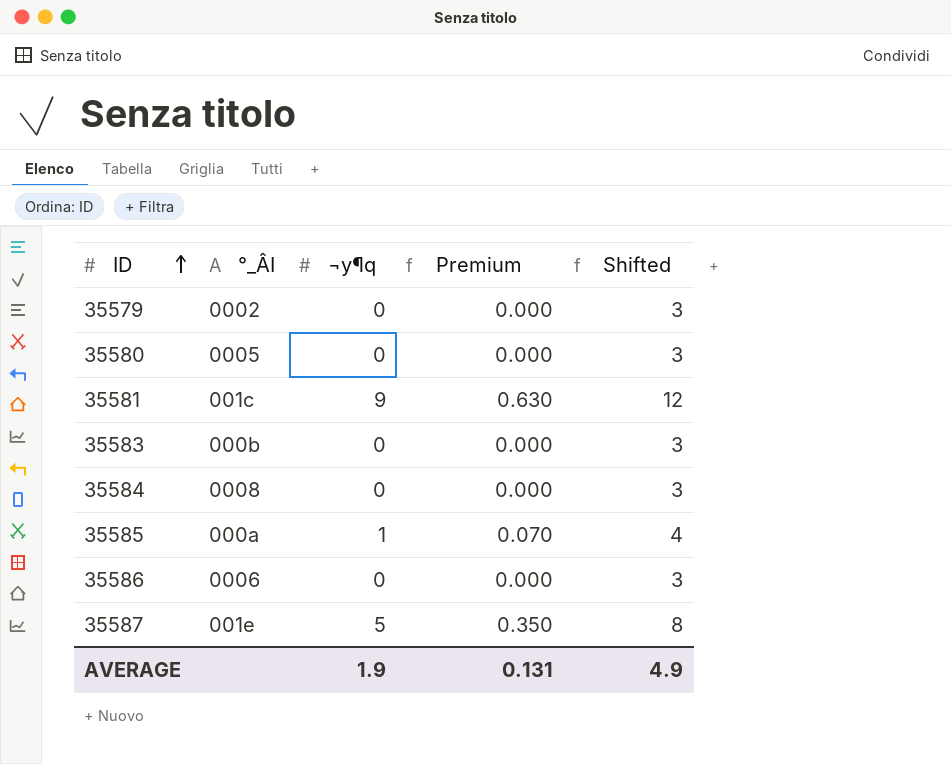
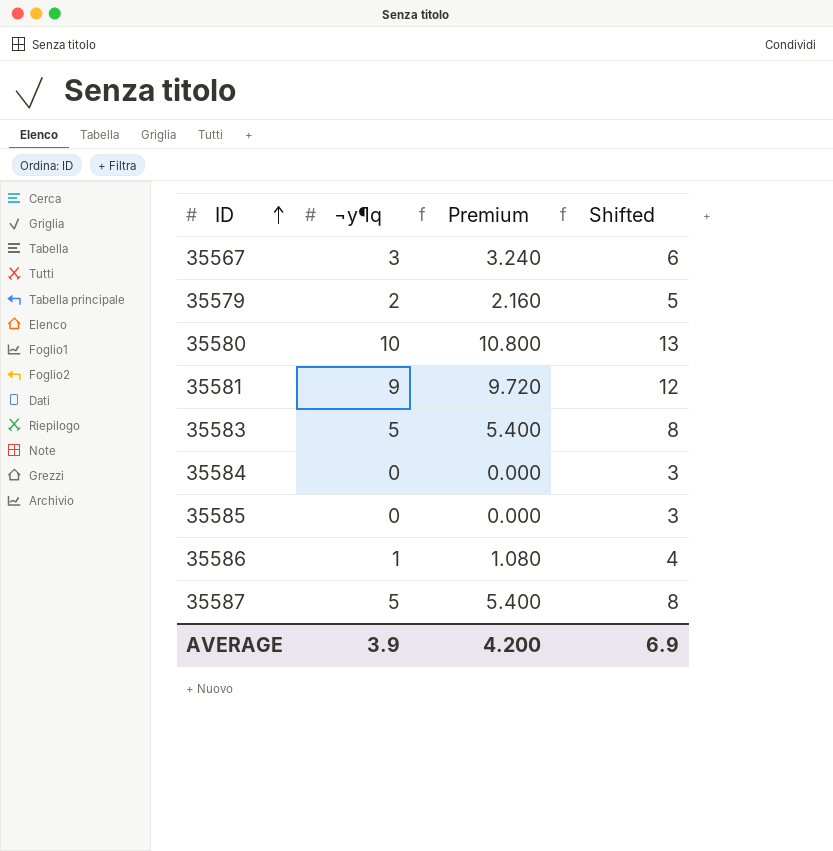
column °_ÂI | position: 2 -> none
column Premium | formula: [¬y¶q] * 0.07 -> [¬y¶q] * 1.08
row 35567: none -> 3 | 3.240 | 6
35579 | ¬y¶q: 0 -> 2
35579 | Shifted: 3 -> 5
35580 | ¬y¶q: 0 -> 10
35580 | Shifted: 3 -> 13
35583 | ¬y¶q: 0 -> 5
35583 | Shifted: 3 -> 8
35585 | ¬y¶q: 1 -> 0
35585 | Shifted: 4 -> 3
35586 | ¬y¶q: 0 -> 1
35586 | Shifted: 3 -> 4
AVERAGE | ¬y¶q: 1.9 -> 3.9
AVERAGE | Premium: 0.131 -> 4.200
AVERAGE | Shifted: 4.9 -> 6.9

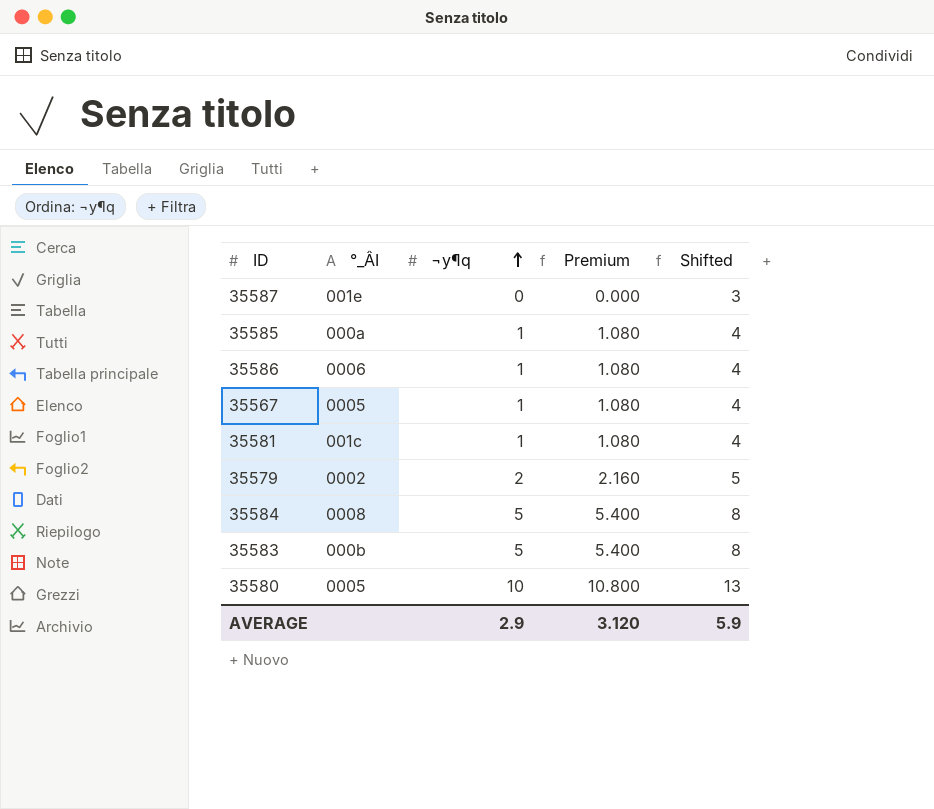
row order: ID ascending -> ¬y¶q ascending
column °_ÂI | position: none -> 2
35587 | ¬y¶q: 5 -> 0
35587 | Premium: 5.400 -> 0.000
35587 | Shifted: 8 -> 3
35585 | ¬y¶q: 0 -> 1
35585 | Premium: 0.000 -> 1.080
35585 | Shifted: 3 -> 4
35567 | ¬y¶q: 3 -> 1
35567 | Premium: 3.240 -> 1.080
35567 | Shifted: 6 -> 4
35581 | ¬y¶q: 9 -> 1
35581 | Premium: 9.720 -> 1.080
35581 | Shifted: 12 -> 4
35584 | ¬y¶q: 0 -> 5
35584 | Premium: 0.000 -> 5.400
35584 | Shifted: 3 -> 8
AVERAGE | ¬y¶q: 3.9 -> 2.9
AVERAGE | Premium: 4.200 -> 3.120
AVERAGE | Shifted: 6.9 -> 5.9

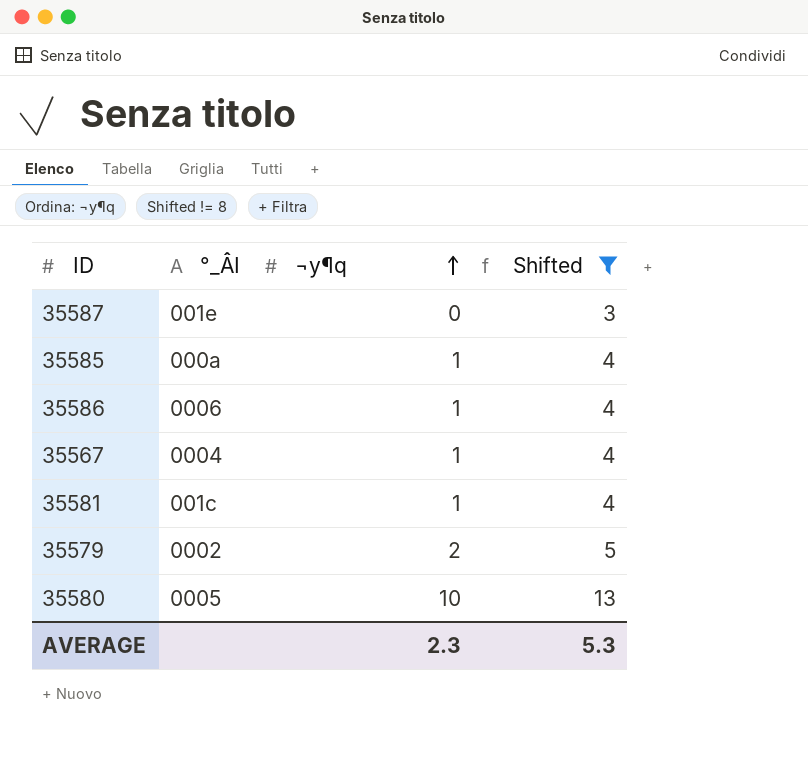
filter: none -> Shifted != 8
column Premium | formula: [¬y¶q] * 1.08 -> none
35567 | °_ÂI: 0005 -> 0004
AVERAGE | ¬y¶q: 2.9 -> 2.3
AVERAGE | Shifted: 5.9 -> 5.3

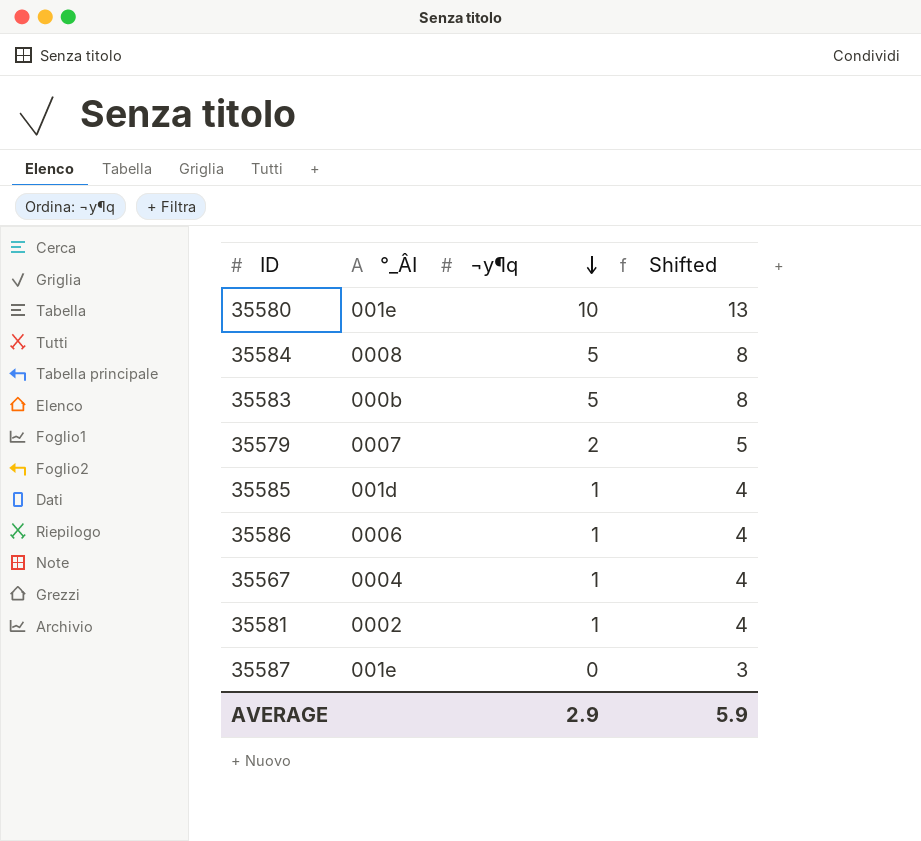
filter: Shifted != 8 -> none
row order: ¬y¶q ascending -> ¬y¶q descending
35580 | °_ÂI: 0005 -> 001e
35579 | °_ÂI: 0002 -> 0007
35585 | °_ÂI: 000a -> 001d
35581 | °_ÂI: 001c -> 0002
AVERAGE | ¬y¶q: 2.3 -> 2.9
AVERAGE | Shifted: 5.3 -> 5.9

